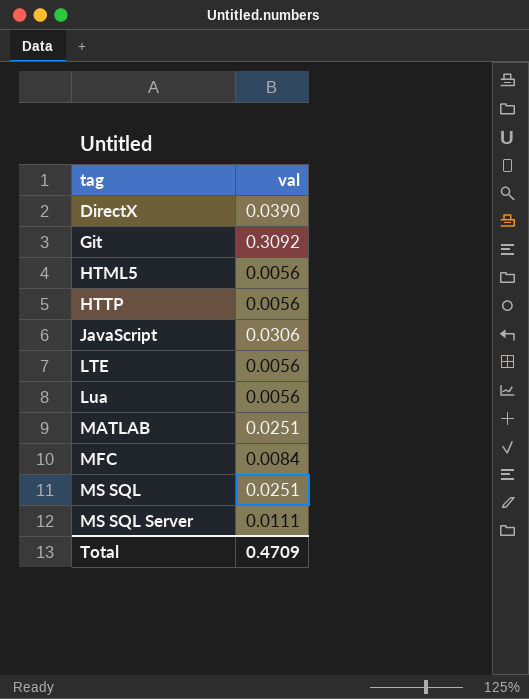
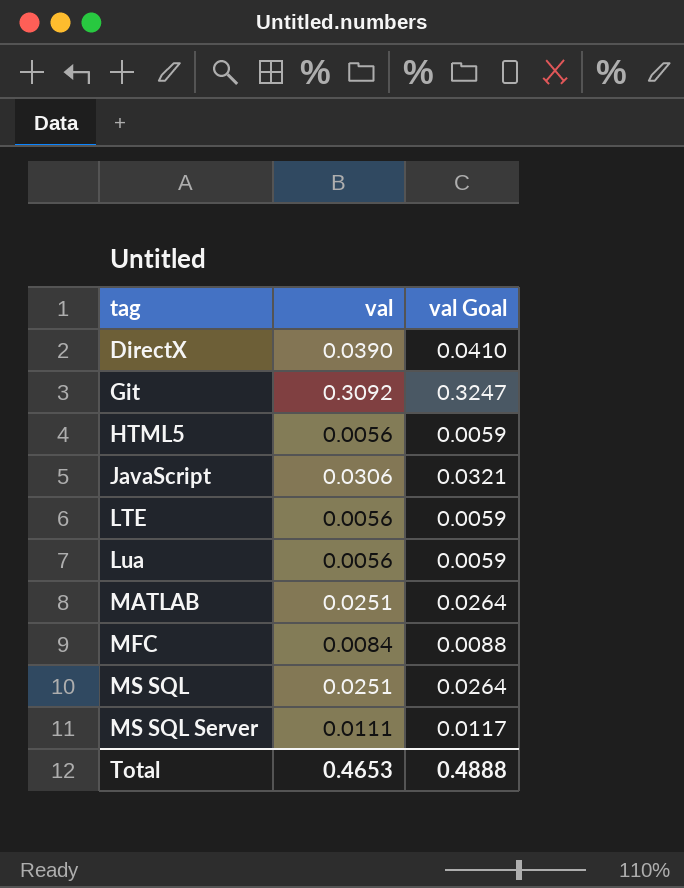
column val Goal | formula: none -> [val] * 1.05
row HTTP: 0.0056 -> none
Total | val: 0.4709 -> 0.4653

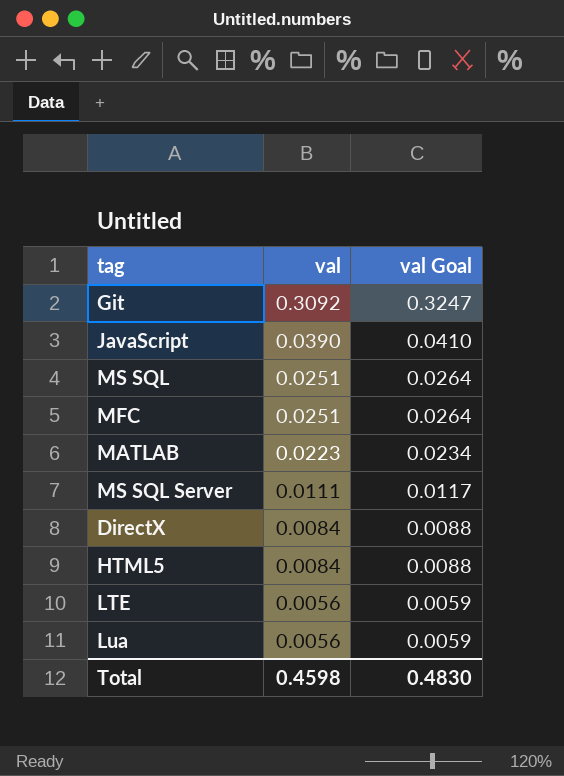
row order: tag ascending -> val descending
JavaScript | val: 0.0306 -> 0.0390
JavaScript | val Goal: 0.0321 -> 0.0410
MFC | val: 0.0084 -> 0.0251
MFC | val Goal: 0.0088 -> 0.0264
MATLAB | val: 0.0251 -> 0.0223
MATLAB | val Goal: 0.0264 -> 0.0234
DirectX | val: 0.0390 -> 0.0084
DirectX | val Goal: 0.0410 -> 0.0088
HTML5 | val: 0.0056 -> 0.0084
HTML5 | val Goal: 0.0059 -> 0.0088
Total | val: 0.4653 -> 0.4598
Total | val Goal: 0.4888 -> 0.4830

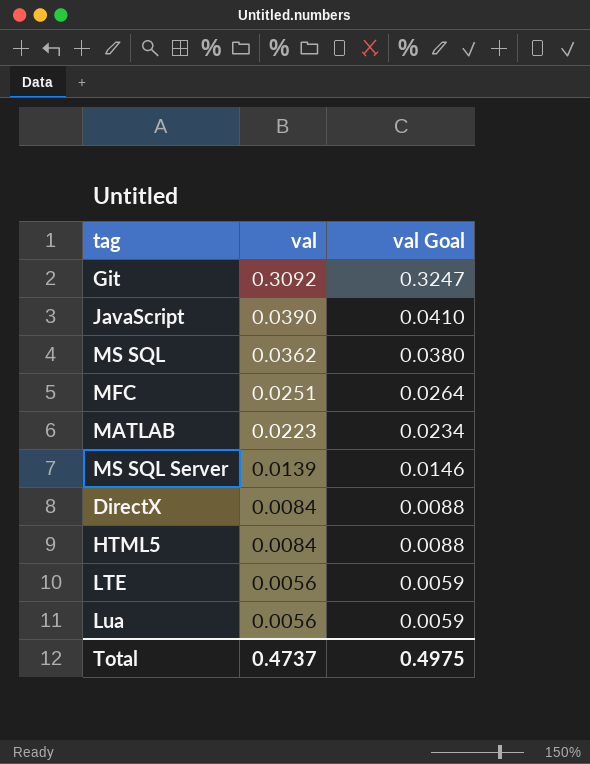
MS SQL | val: 0.0251 -> 0.0362
MS SQL | val Goal: 0.0264 -> 0.0380
MS SQL Server | val: 0.0111 -> 0.0139
MS SQL Server | val Goal: 0.0117 -> 0.0146
Total | val: 0.4598 -> 0.4737
Total | val Goal: 0.4830 -> 0.4975

